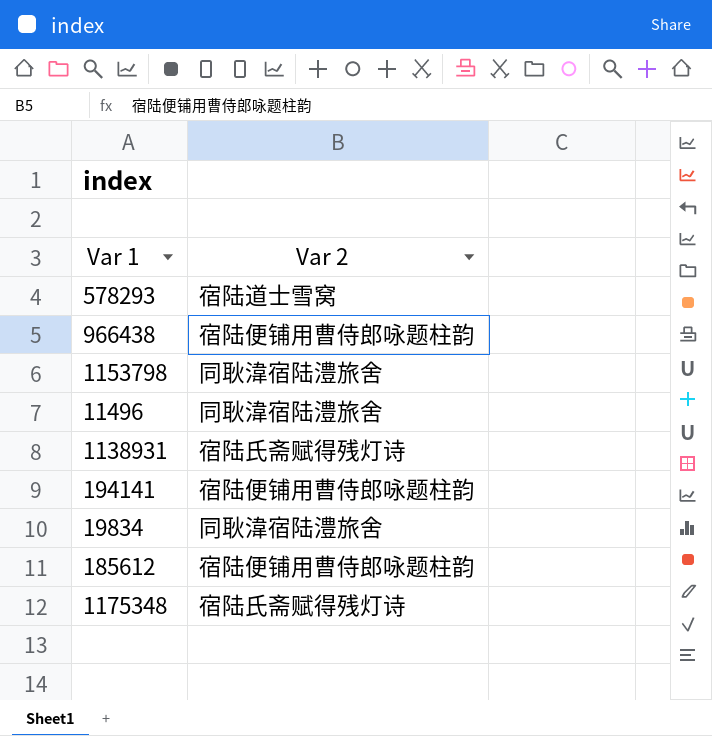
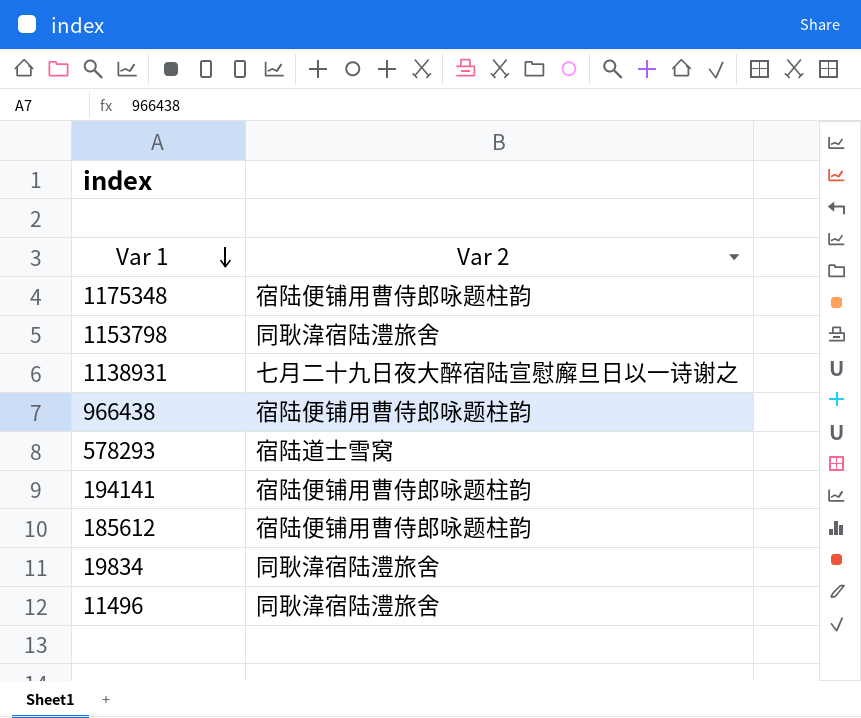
row order: none -> Var 1 descending
1175348 | Var 2: 宿陆氏斋赋得残灯诗 -> 宿陆便铺用曹侍郎咏题柱韵
1138931 | Var 2: 宿陆氏斋赋得残灯诗 -> 七月二十九日夜大醉宿陆宣慰廨旦日以一诗谢之

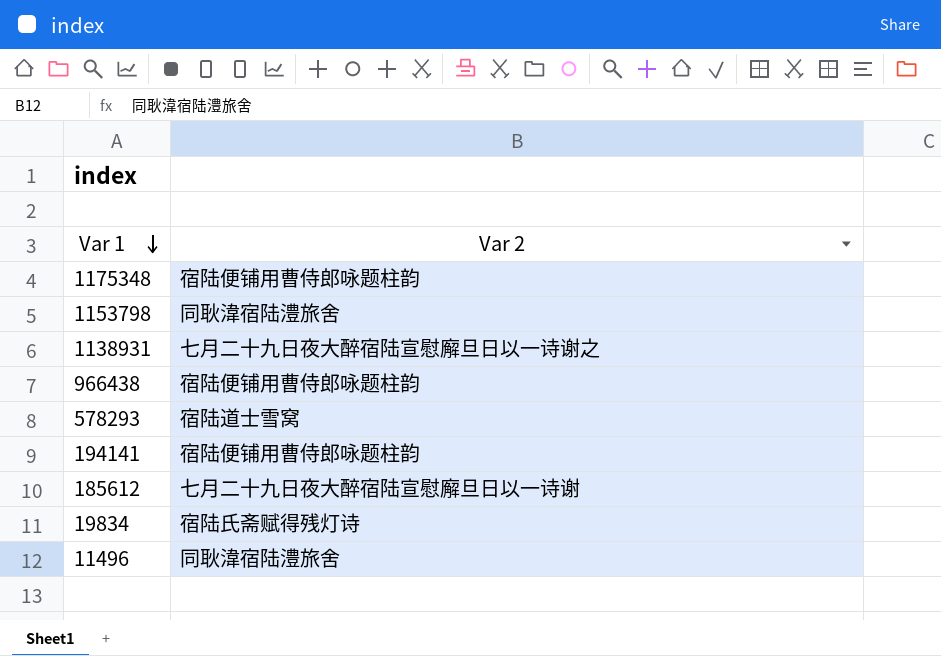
185612 | Var 2: 宿陆便铺用曹侍郎咏题柱韵 -> 七月二十九日夜大醉宿陆宣慰廨旦日以一诗谢
19834 | Var 2: 同耿湋宿陆澧旅舍 -> 宿陆氏斋赋得残灯诗

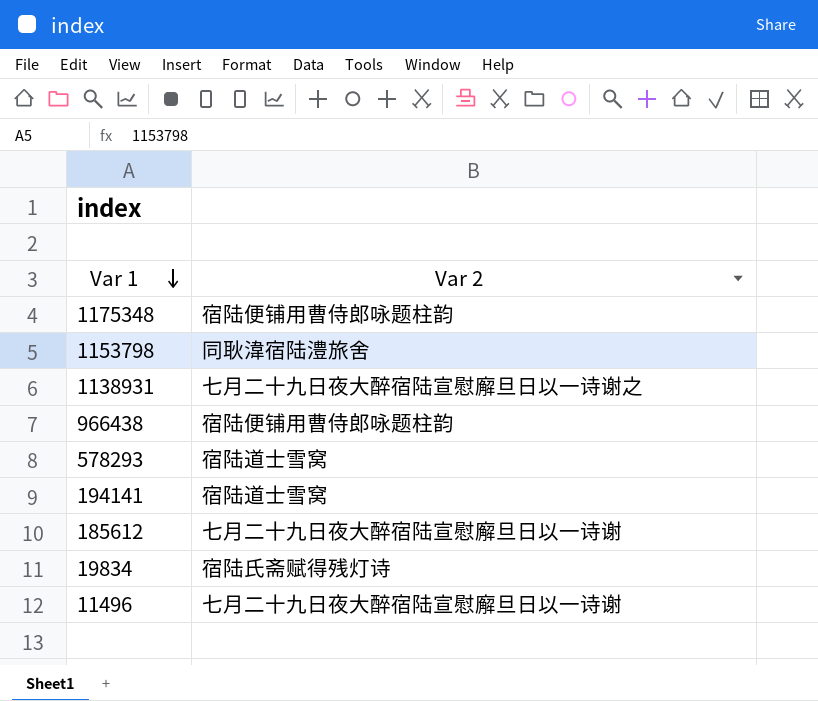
194141 | Var 2: 宿陆便铺用曹侍郎咏题柱韵 -> 宿陆道士雪窝
11496 | Var 2: 同耿湋宿陆澧旅舍 -> 七月二十九日夜大醉宿陆宣慰廨旦日以一诗谢

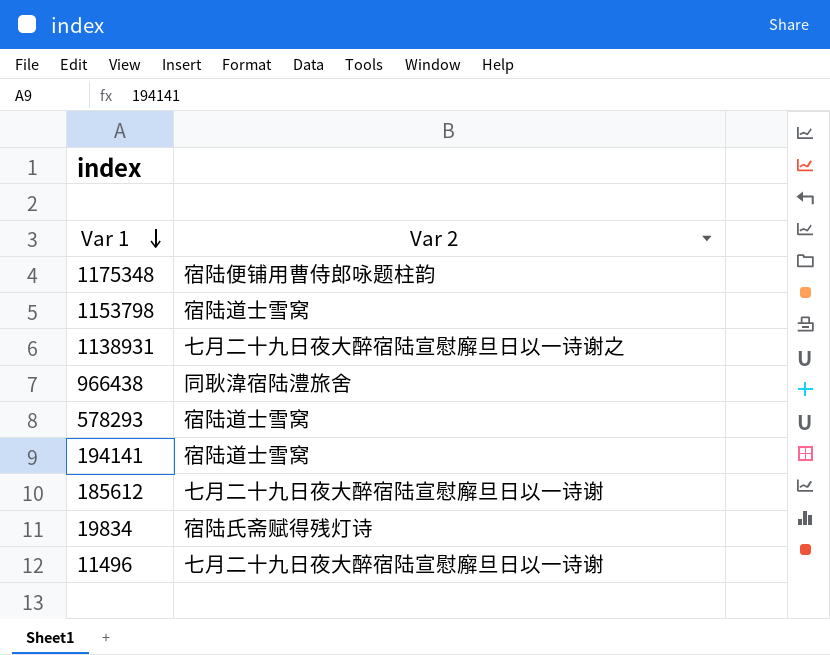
1153798 | Var 2: 同耿湋宿陆澧旅舍 -> 宿陆道士雪窝
966438 | Var 2: 宿陆便铺用曹侍郎咏题柱韵 -> 同耿湋宿陆澧旅舍

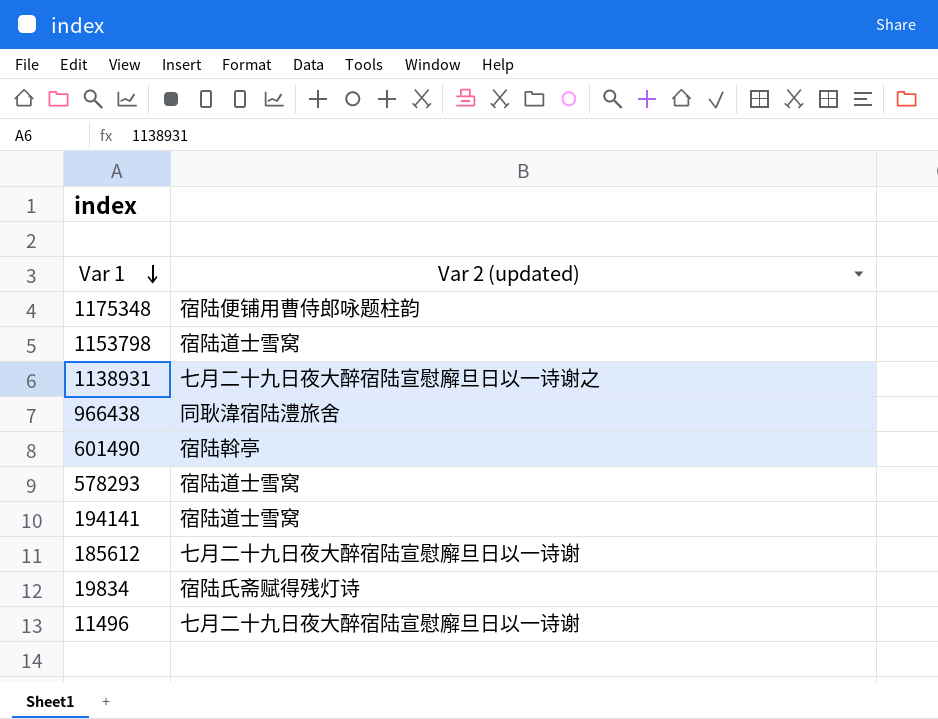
column name: Var 2 -> Var 2 (updated)
row 601490: none -> 宿陆斡亭

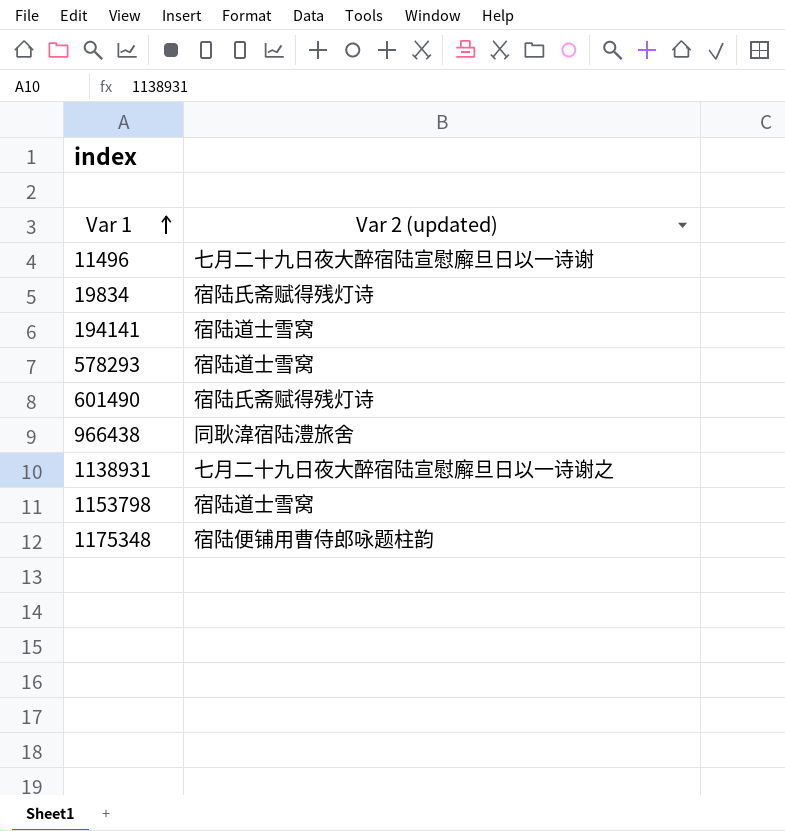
row order: Var 1 descending -> Var 1 ascending
row 185612: 七月二十九日夜大醉宿陆宣慰廨旦日以一诗谢 -> none
601490 | Var 2 (updated): 宿陆斡亭 -> 宿陆氏斋赋得残灯诗

